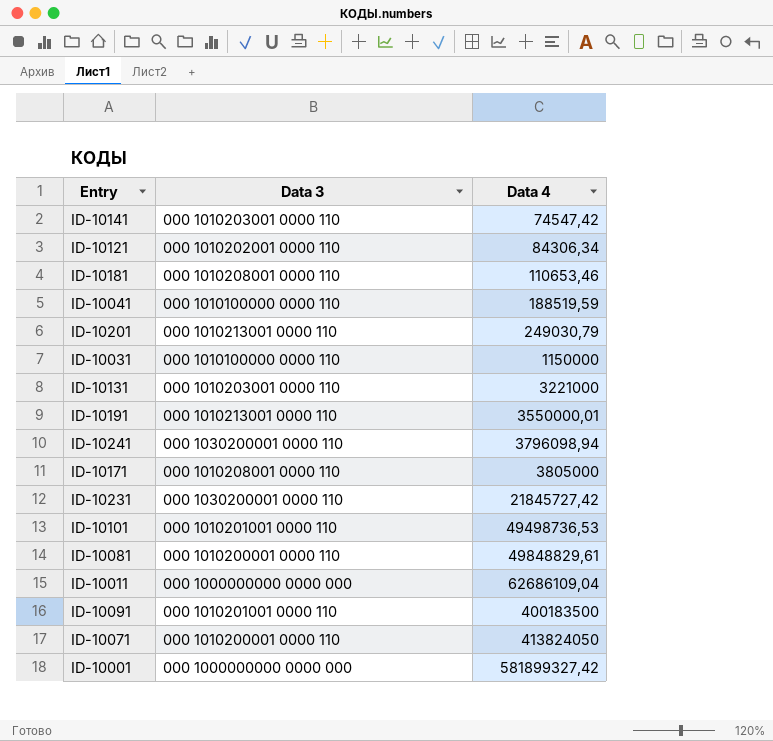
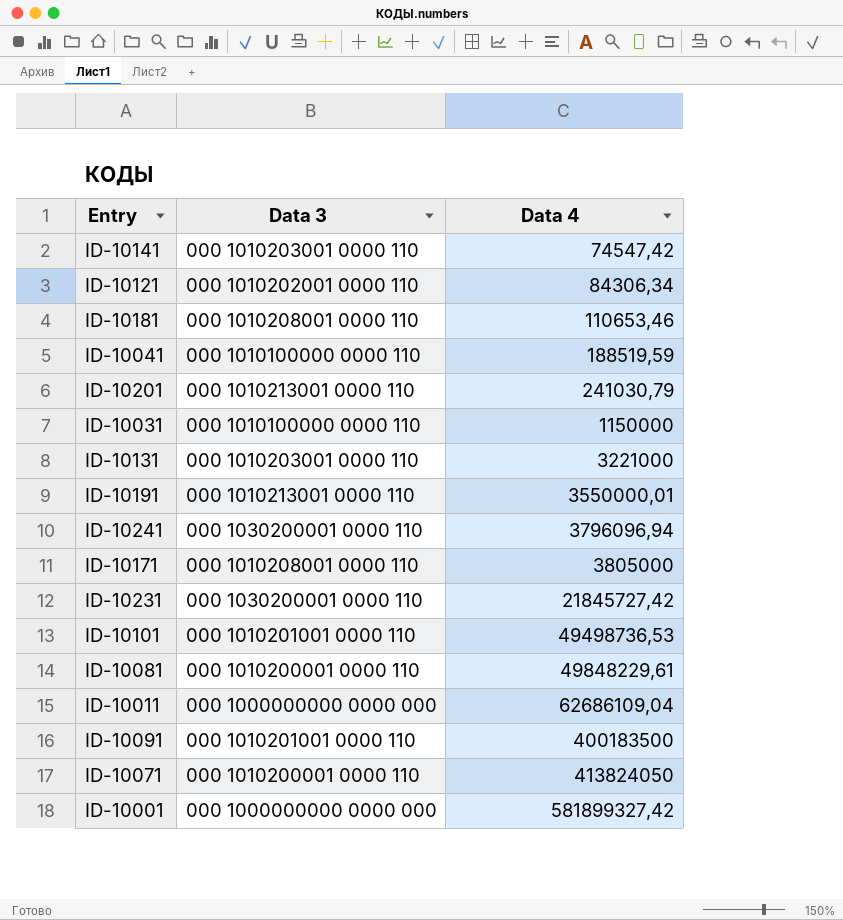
ID-10201 | Data 4: 249030,79 -> 241030,79
ID-10241 | Data 4: 3796098,94 -> 3796096,94
ID-10081 | Data 4: 49848829,61 -> 49848229,61

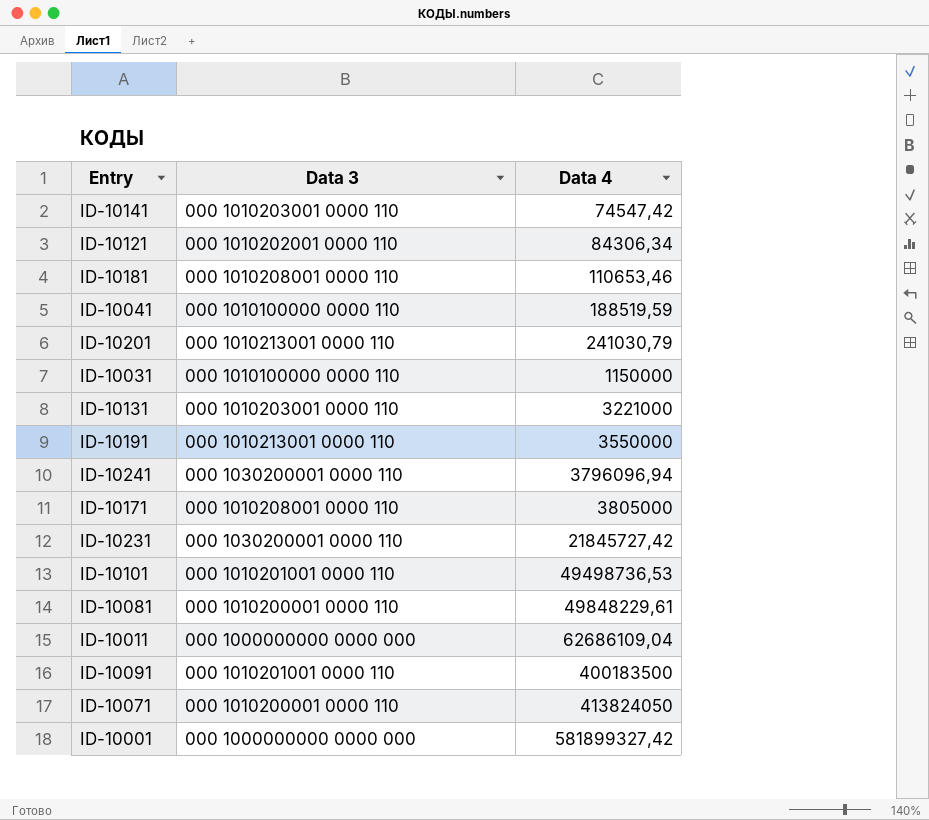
ID-10191 | Data 4: 3550000,01 -> 3550000

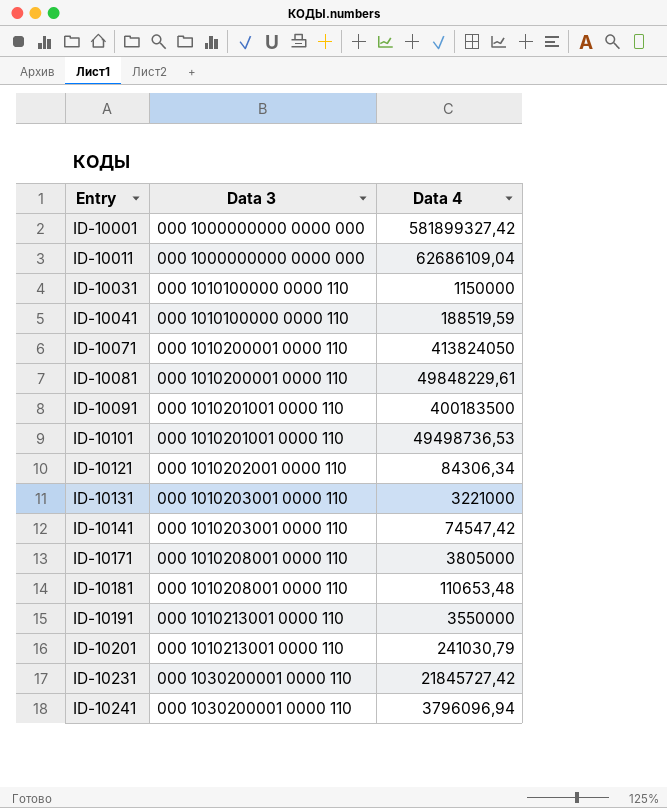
row order: Data 4 ascending -> Entry ascending
ID-10181 | Data 4: 110653,46 -> 110653,48

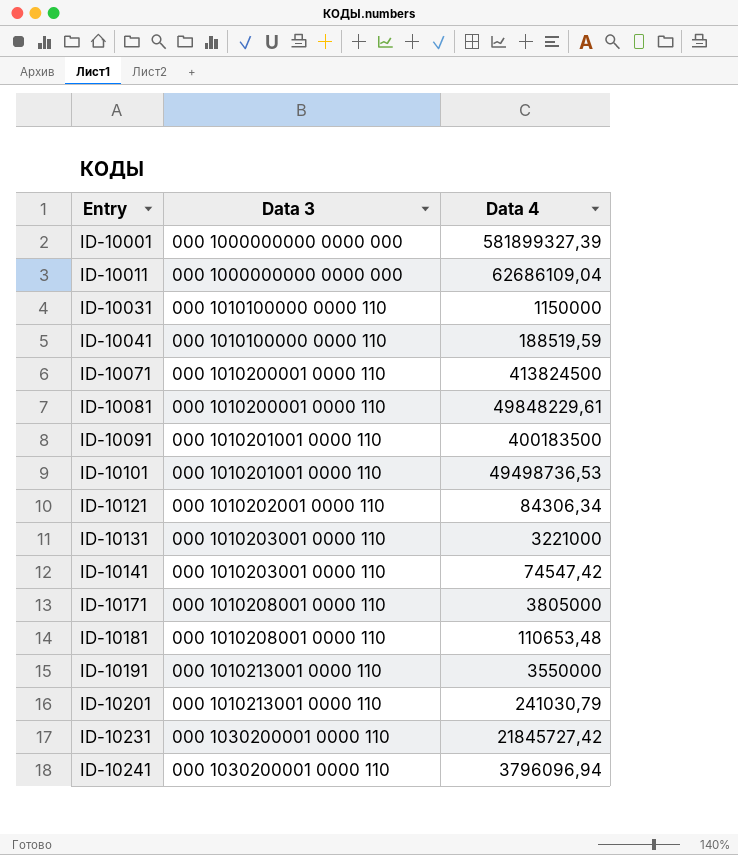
ID-10001 | Data 4: 581899327,42 -> 581899327,39
ID-10071 | Data 4: 413824050 -> 413824500

